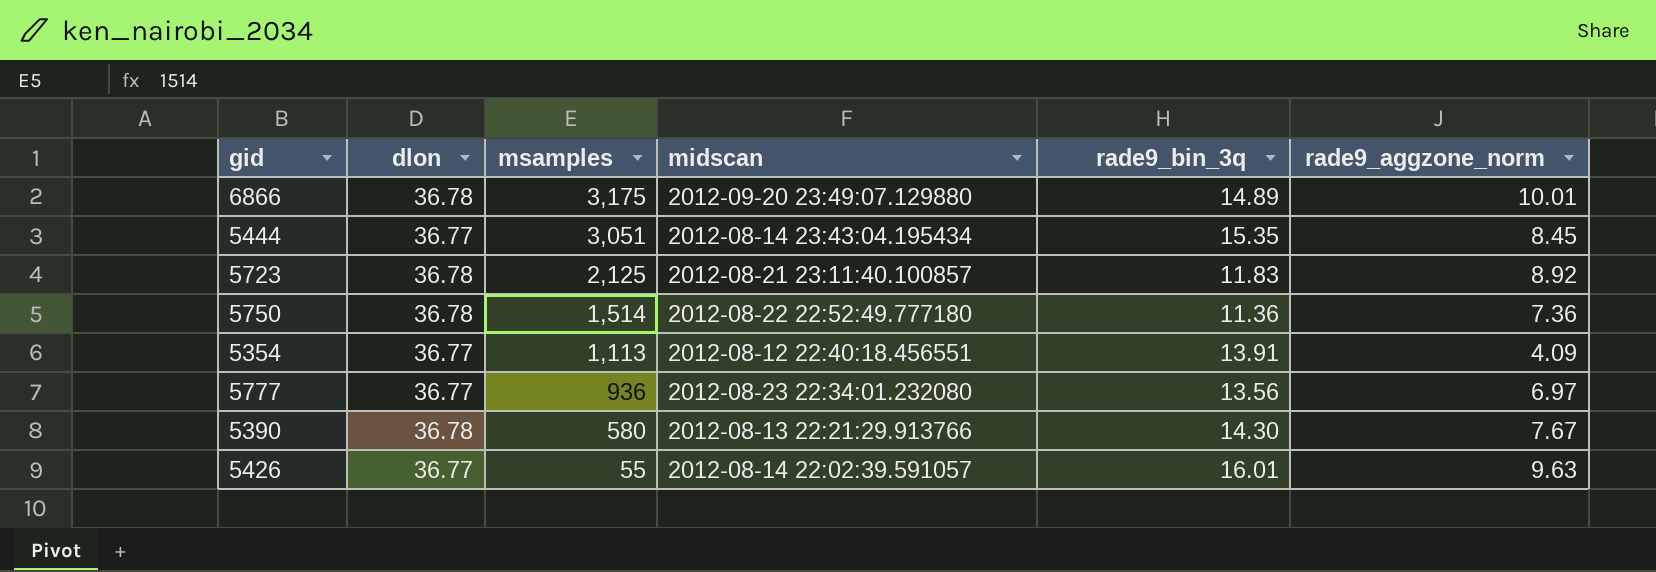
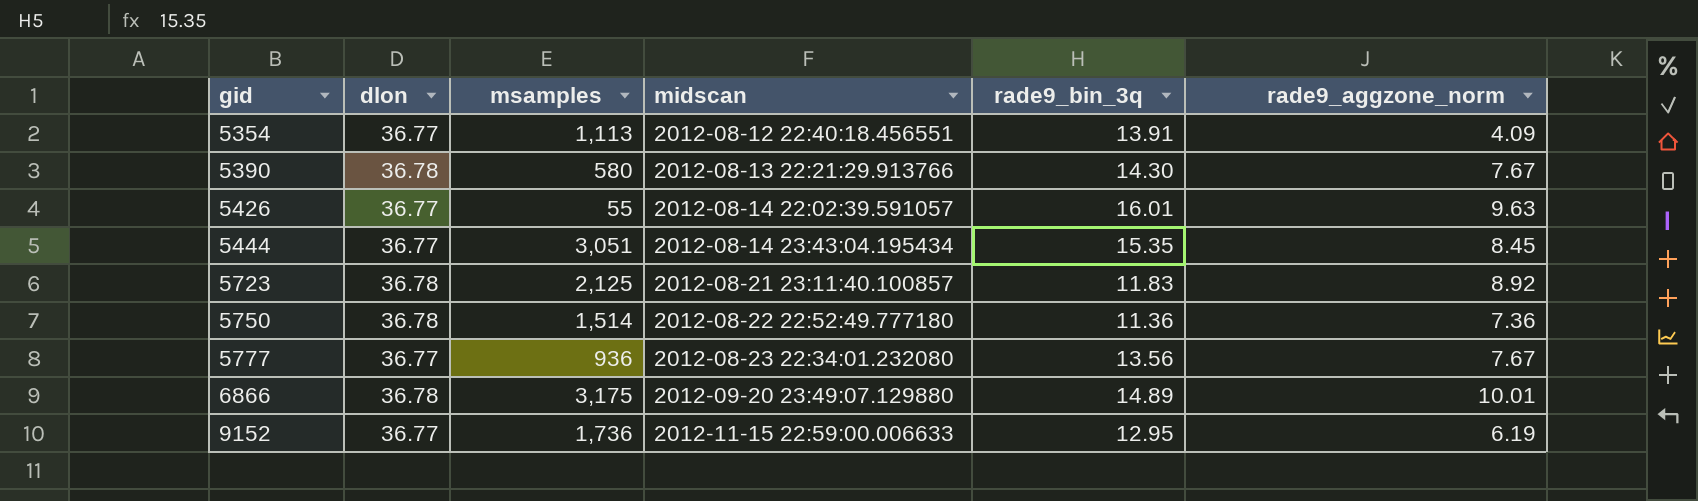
row order: msamples descending -> gid ascending
5777 | rade9_aggzone_norm: 6.97 -> 7.67
row 9152: none -> 36.77 | 1,736 | 2012-11-15 22:59:00.006633 | 12.95 | 6.19

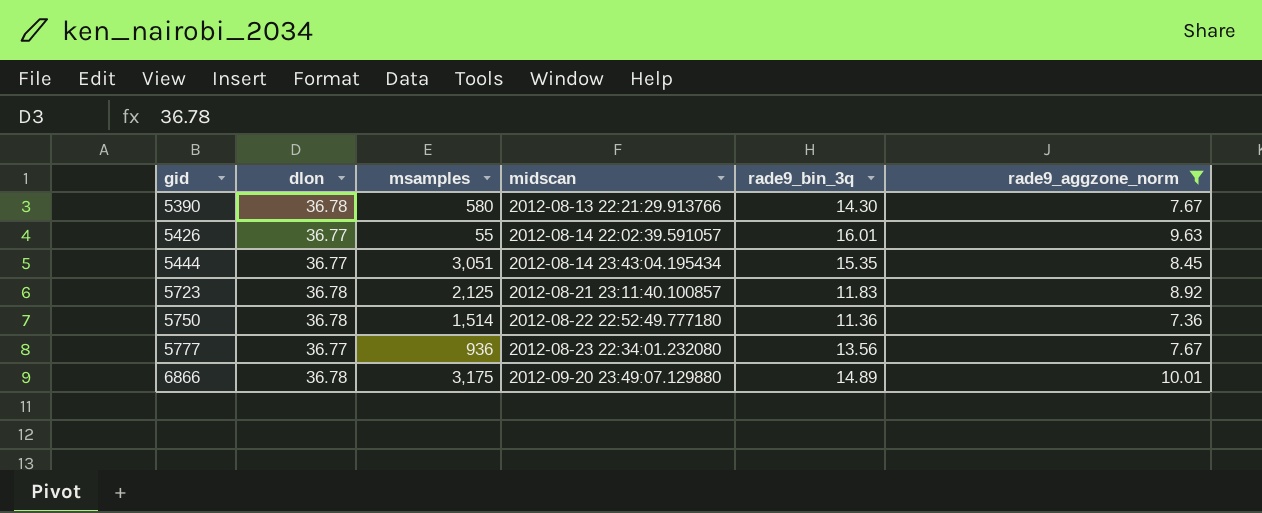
filter: none -> rade9_aggzone_norm >= 7.36

